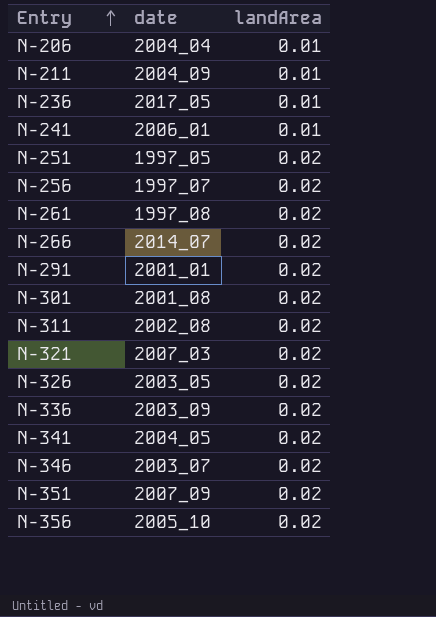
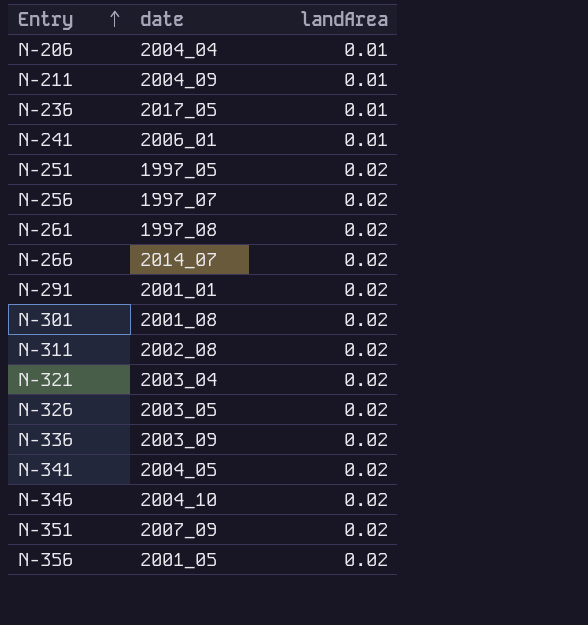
N-321 | date: 2007_03 -> 2003_04
N-346 | date: 2003_07 -> 2004_10
N-356 | date: 2005_10 -> 2001_05

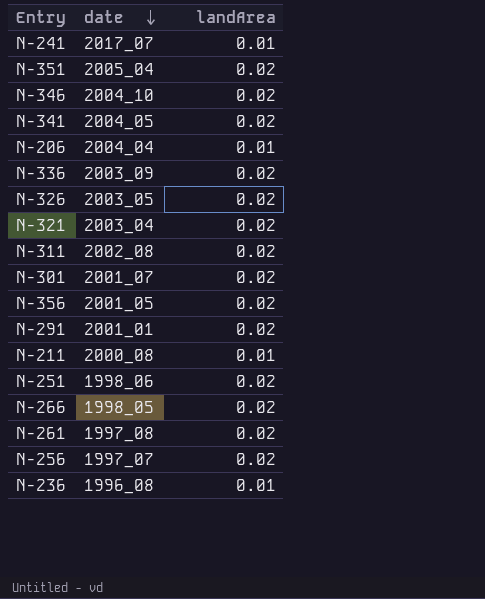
row order: Entry ascending -> date descending
N-241 | date: 2006_01 -> 2017_07
N-351 | date: 2007_09 -> 2005_04
N-301 | date: 2001_08 -> 2001_07
N-211 | date: 2004_09 -> 2000_08
N-251 | date: 1997_05 -> 1998_06
N-266 | date: 2014_07 -> 1998_05
N-236 | date: 2017_05 -> 1996_08

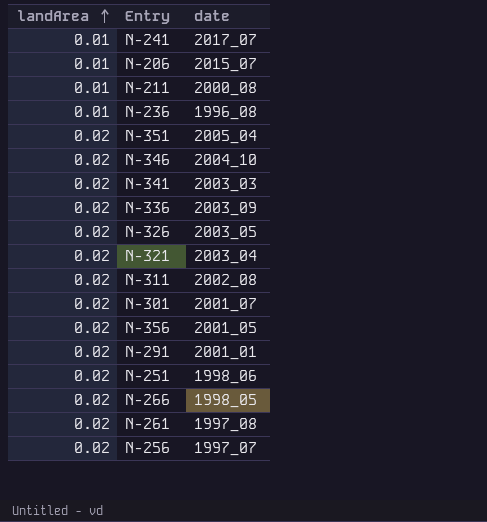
row order: date descending -> landArea ascending
column landArea | position: 3 -> 1
N-206 | date: 2004_04 -> 2015_07
N-341 | date: 2004_05 -> 2003_03

